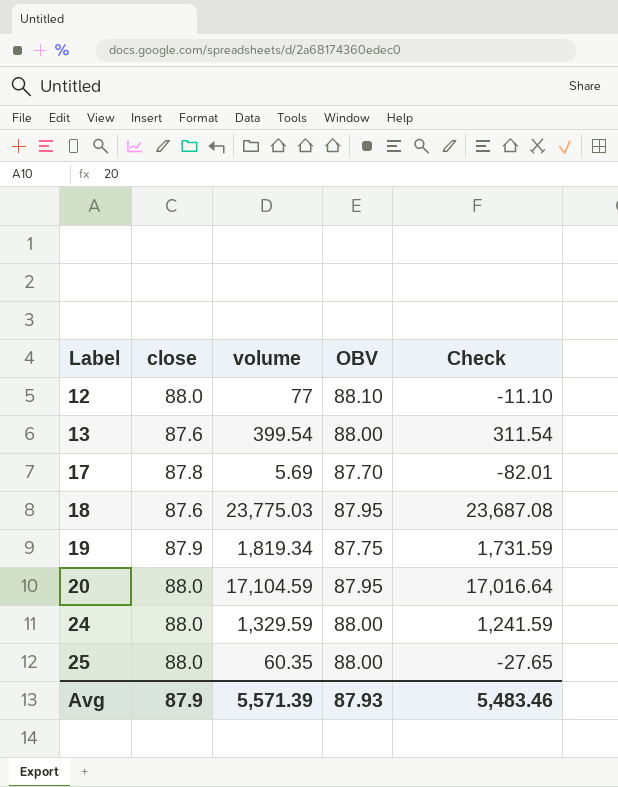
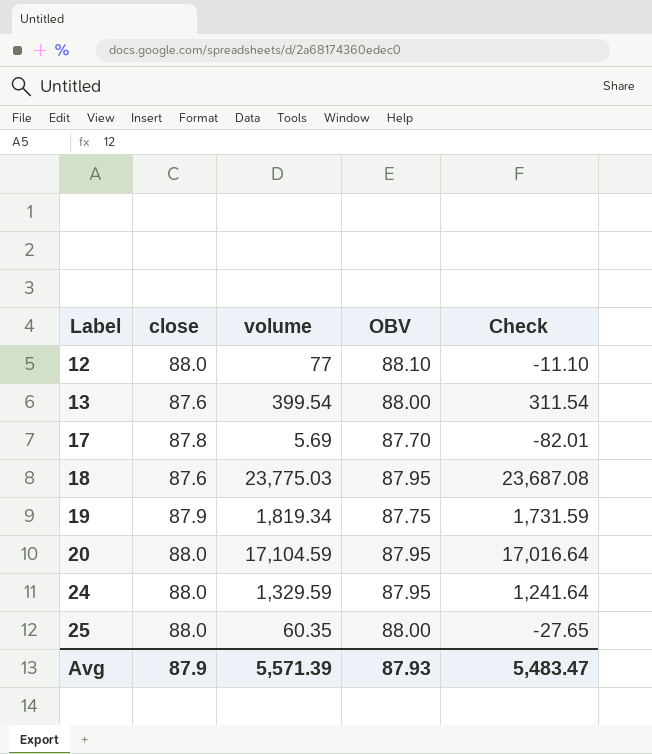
24 | OBV: 88.00 -> 87.95
24 | Check: 1,241.59 -> 1,241.64
Avg | Check: 5,483.46 -> 5,483.47

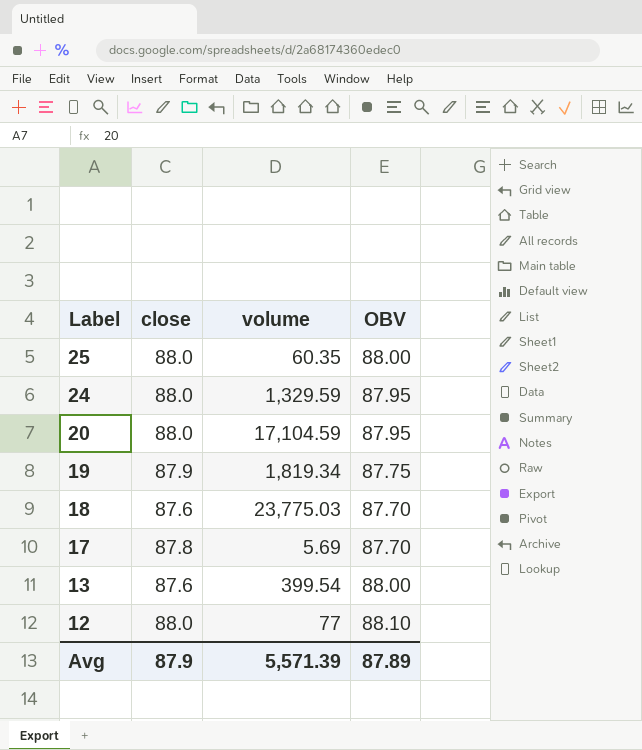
row order: Label ascending -> Label descending
column Check | formula: [volume] - [OBV] -> none
18 | OBV: 87.95 -> 87.70
Avg | OBV: 87.93 -> 87.89

